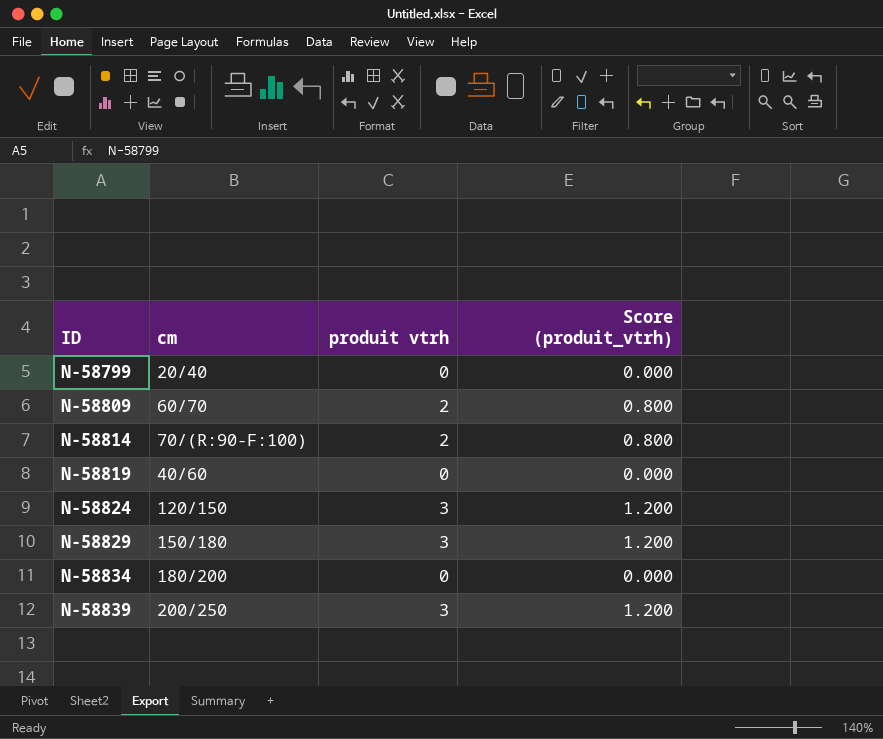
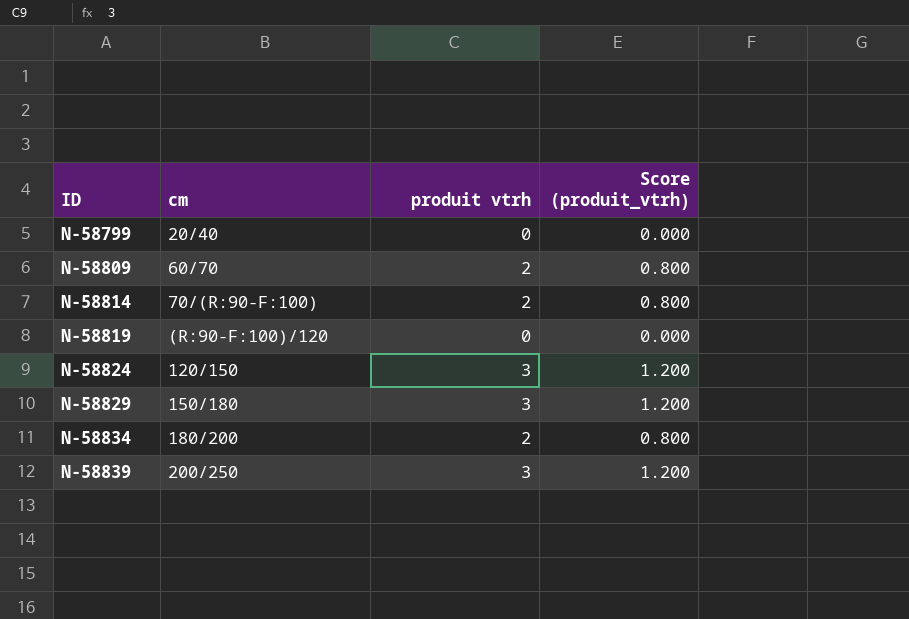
N-58819 | cm: 40/60 -> (R:90-F:100)/120
N-58834 | produit vtrh: 0 -> 2
N-58834 | Score (produit_vtrh): 0.000 -> 0.800

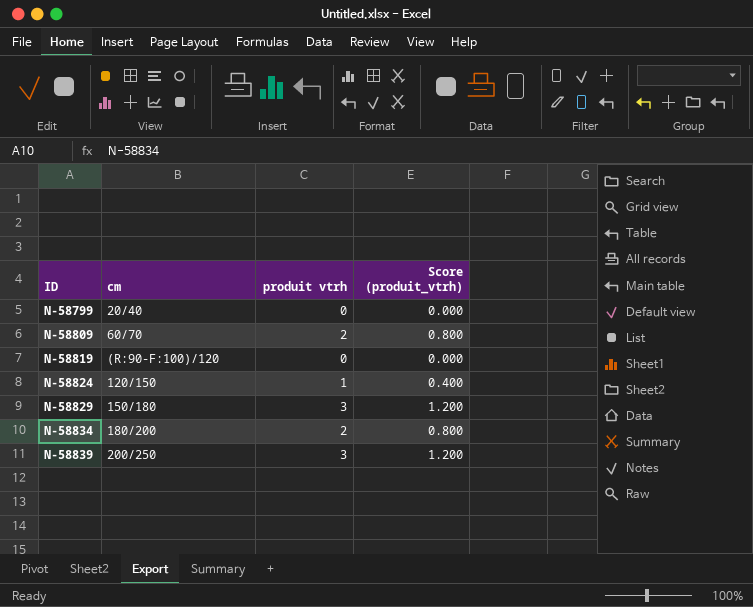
row N-58814: 70/(R:90-F:100) | 2 | 0.800 -> none
N-58824 | produit vtrh: 3 -> 1
N-58824 | Score (produit_vtrh): 1.200 -> 0.400

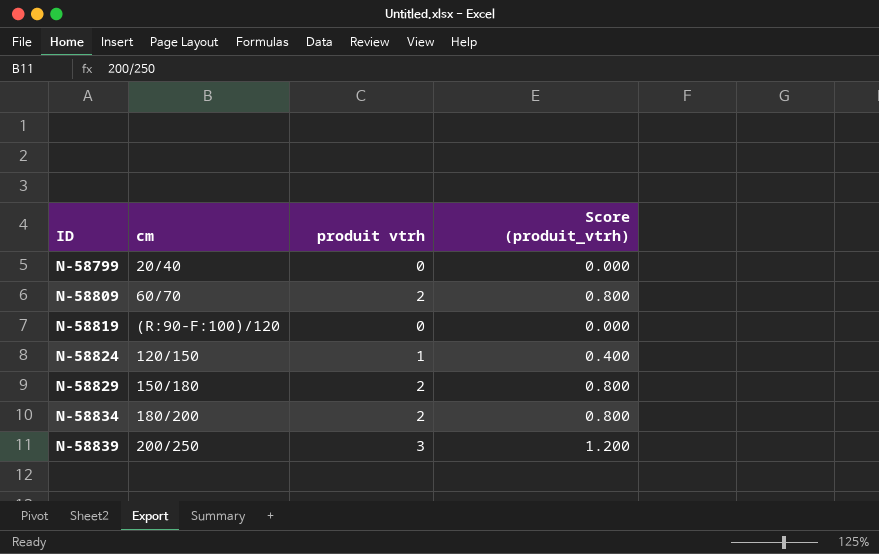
N-58829 | produit vtrh: 3 -> 2
N-58829 | Score (produit_vtrh): 1.200 -> 0.800

